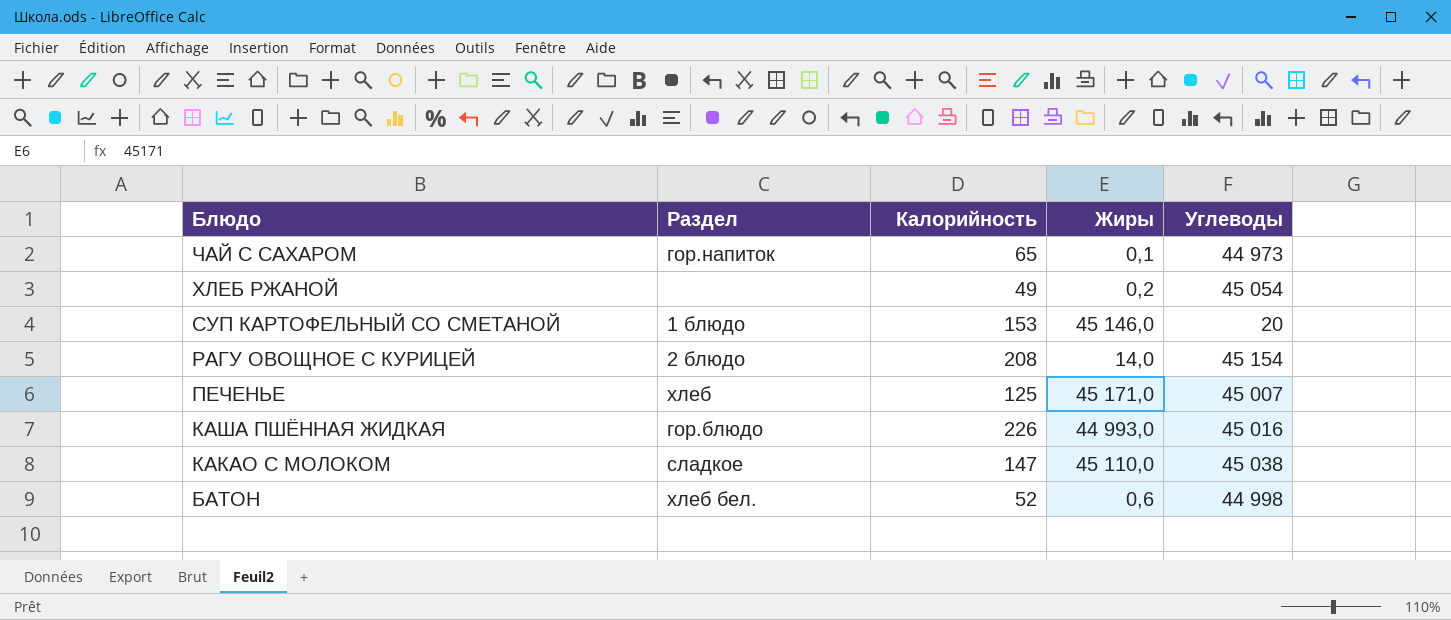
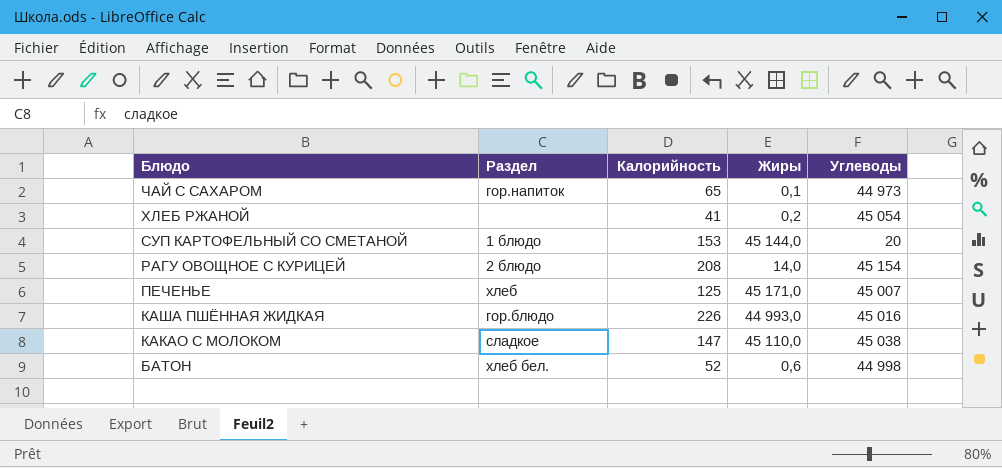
ХЛЕБ РЖАНОЙ | Калорийность: 49 -> 41
СУП КАРТОФЕЛЬНЫЙ СО СМЕТАНОЙ | Жиры: 45 146,0 -> 45 144,0

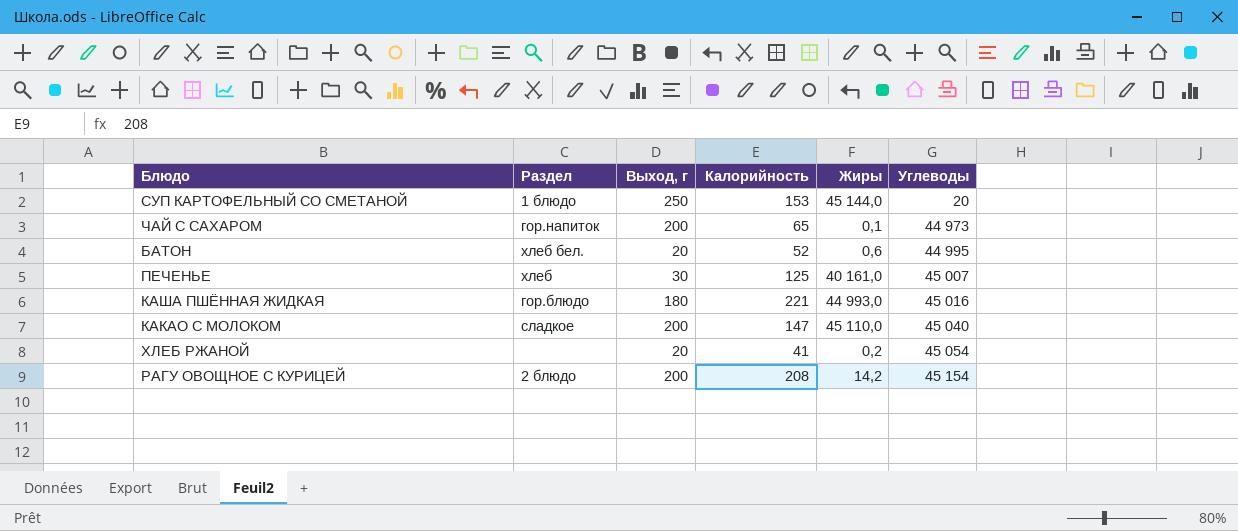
row order: Блюдо descending -> Углеводы ascending
column Выход, г | position: none -> 3
БАТОН | Углеводы: 44 998 -> 44 995
ПЕЧЕНЬЕ | Жиры: 45 171,0 -> 40 161,0
КАША ПШЁННАЯ ЖИДКАЯ | Калорийность: 226 -> 221
КАКАО С МОЛОКОМ | Углеводы: 45 038 -> 45 040
РАГУ ОВОЩНОЕ С КУРИЦЕЙ | Жиры: 14,0 -> 14,2

